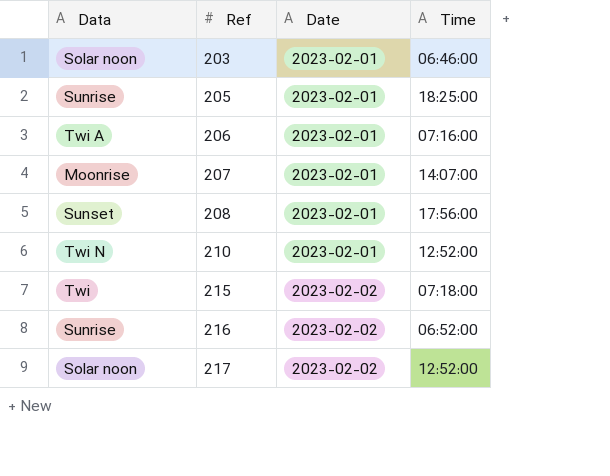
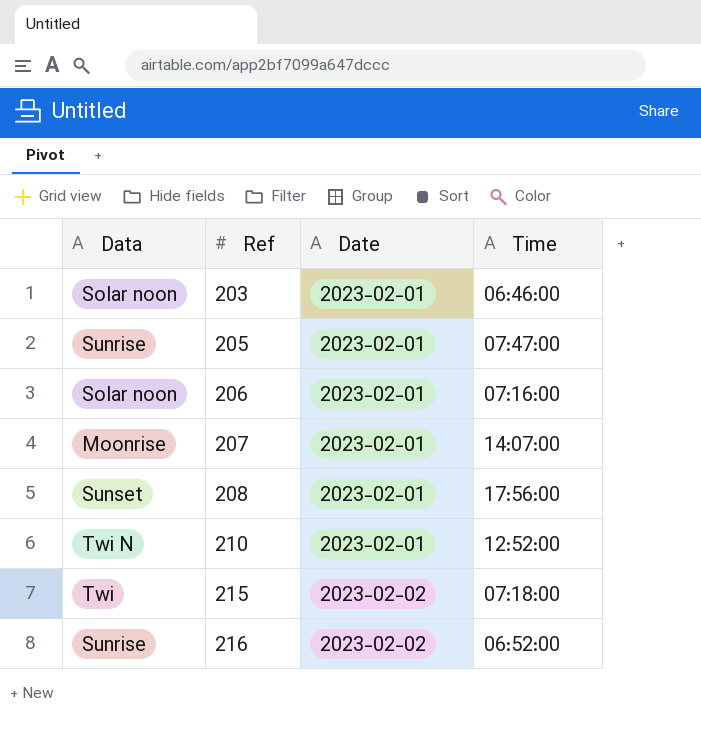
row 217: Solar noon | 2023-02-02 | 12:52:00 -> none
205 | Time: 18:25:00 -> 07:47:00
206 | Data: Twi A -> Solar noon

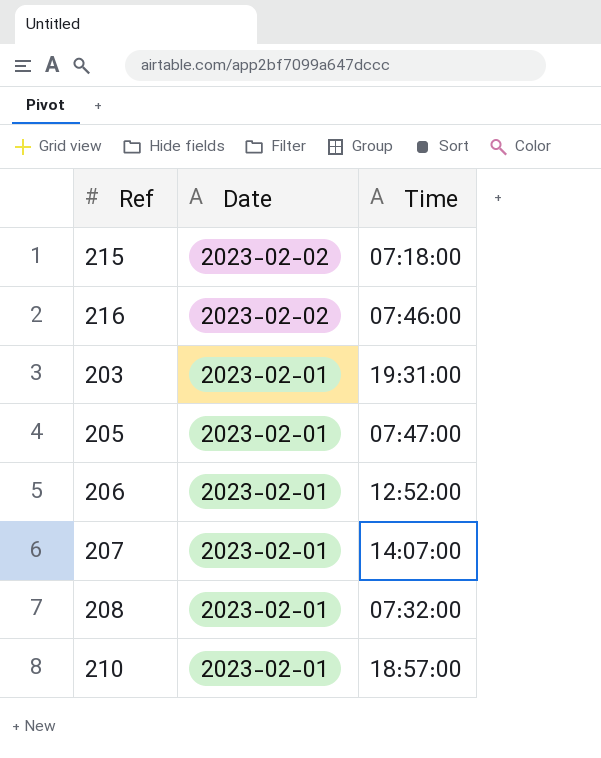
row order: Ref ascending -> Date descending
column Data | position: 1 -> none
216 | Time: 06:52:00 -> 07:46:00
203 | Time: 06:46:00 -> 19:31:00
206 | Time: 07:16:00 -> 12:52:00
208 | Time: 17:56:00 -> 07:32:00
210 | Time: 12:52:00 -> 18:57:00

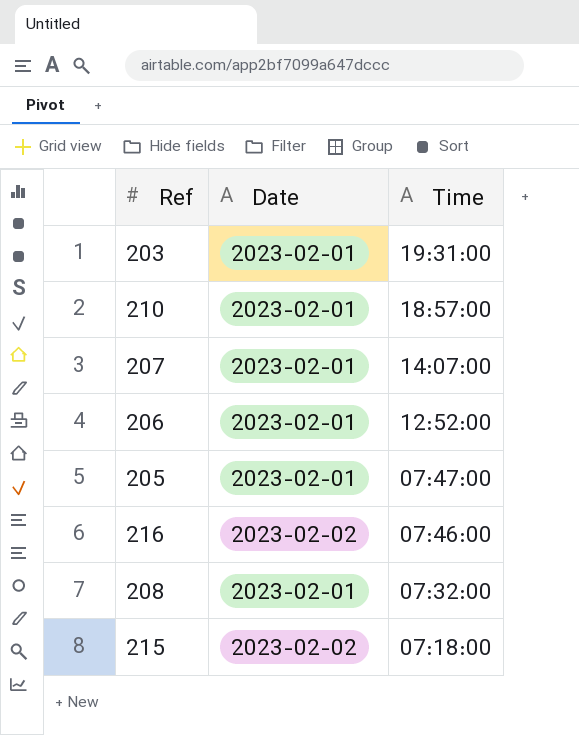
row order: Date descending -> Time descending

